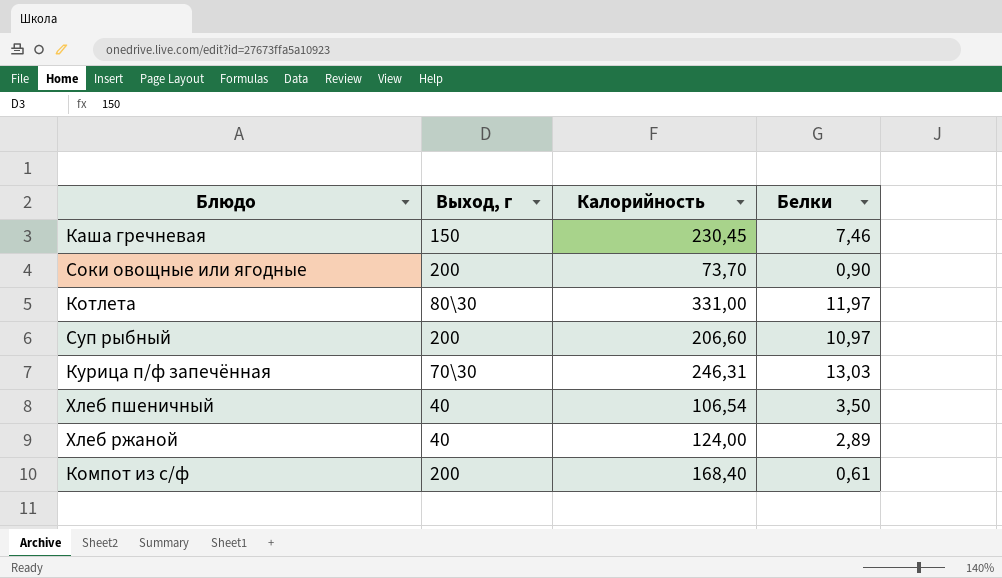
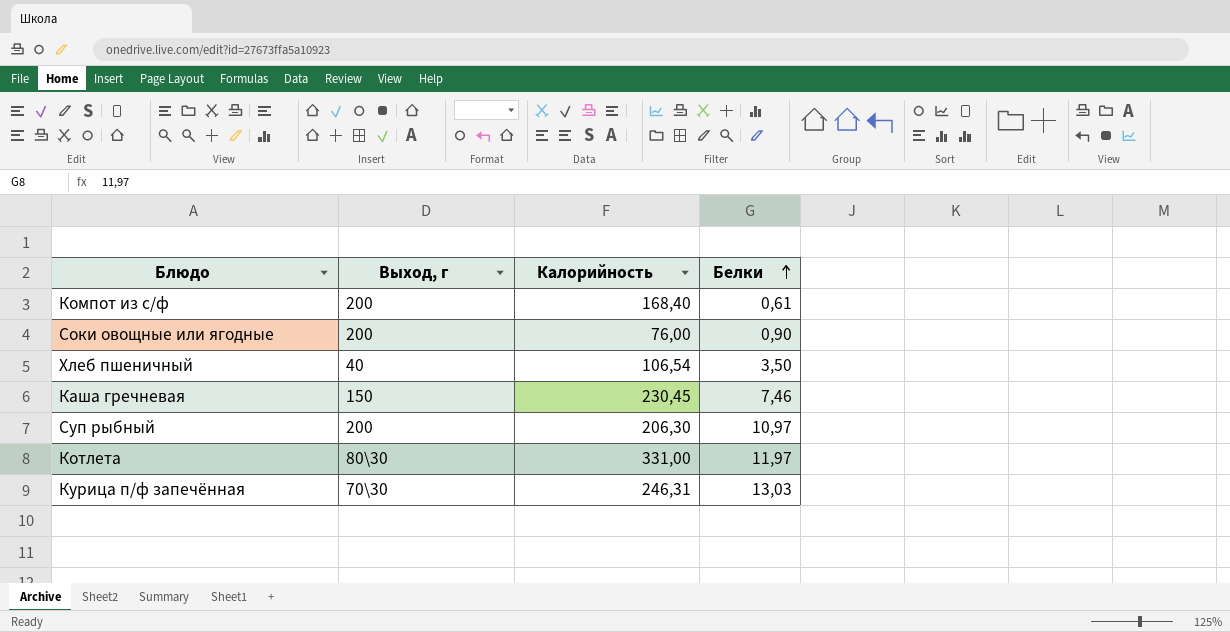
row order: none -> Белки ascending
row Хлеб ржаной: 40 | 124,00 | 2,89 -> none
Соки овощные или ягодные | Калорийность: 73,70 -> 76,00
Суп рыбный | Калорийность: 206,60 -> 206,30

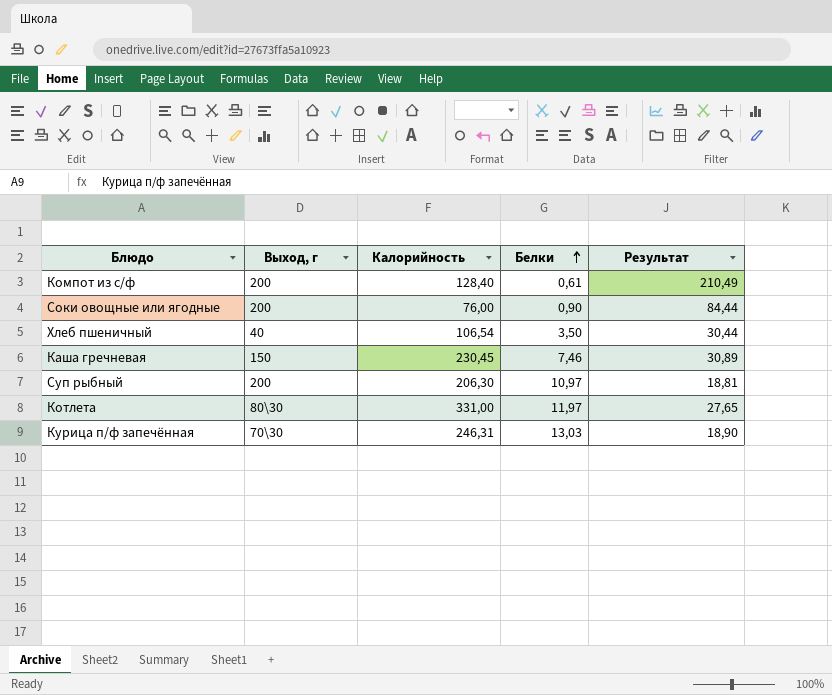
column Результат | formula: none -> [Калорийность] / [Белки]
Компот из с/ф | Калорийность: 168,40 -> 128,40

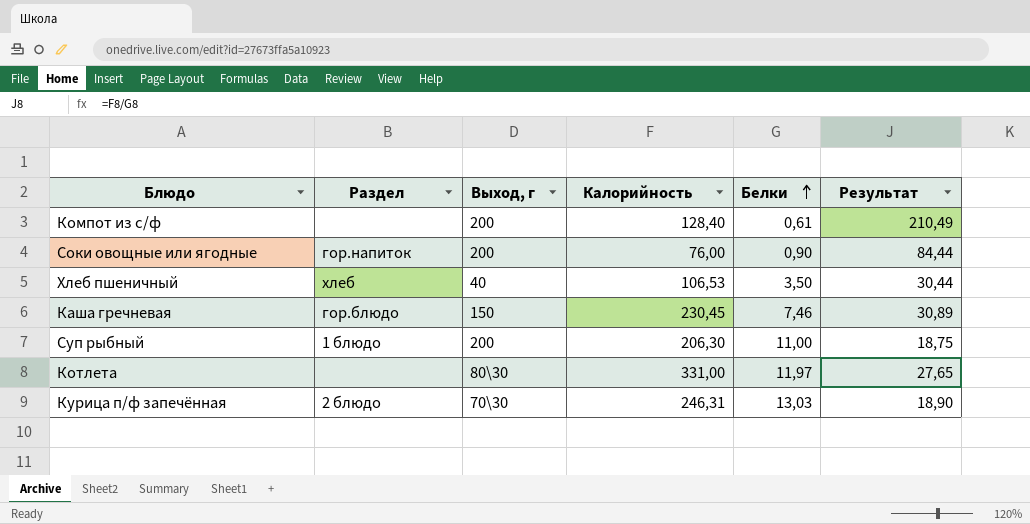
column Раздел | position: none -> 2
Хлеб пшеничный | Калорийность: 106,54 -> 106,53
Суп рыбный | Белки: 10,97 -> 11,00
Суп рыбный | Результат: 18,81 -> 18,75

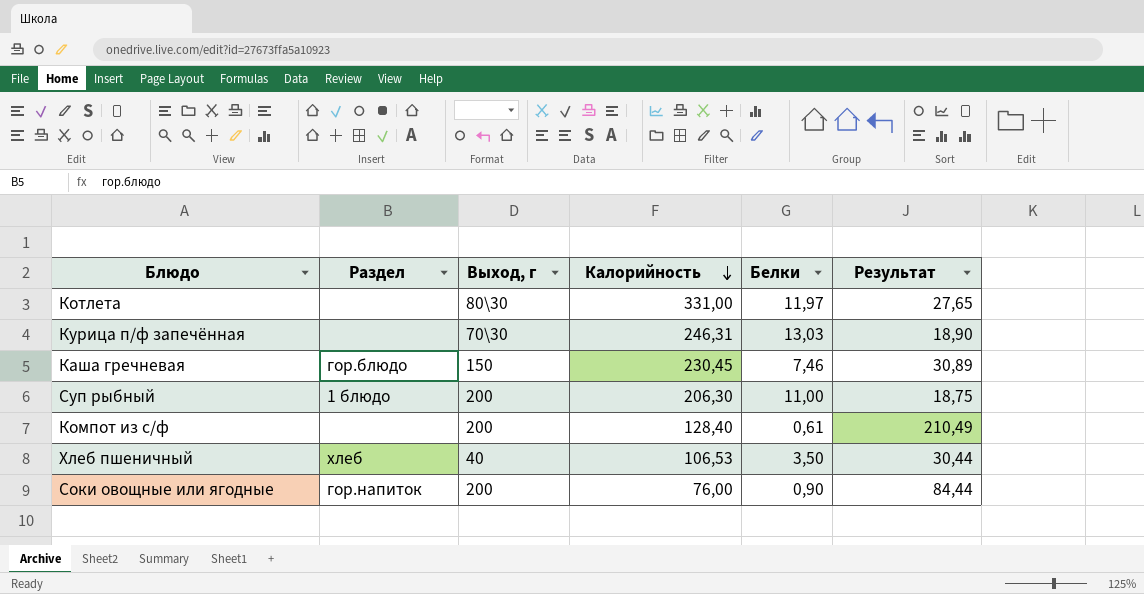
row order: Белки ascending -> Калорийность descending
Курица п/ф запечённая | Раздел: 2 блюдо -> none

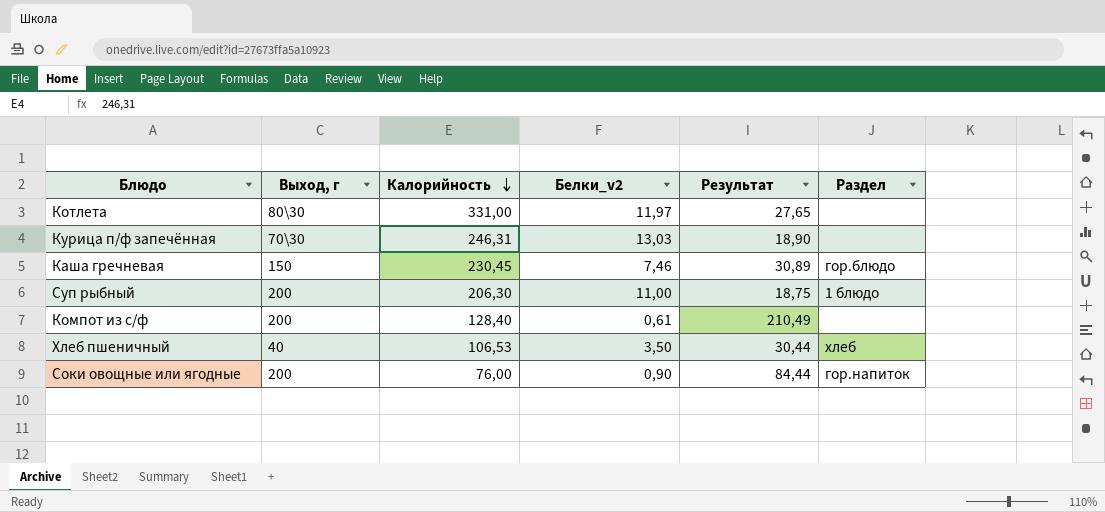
column name: Белки -> Белки_v2
column Раздел | position: 2 -> 6

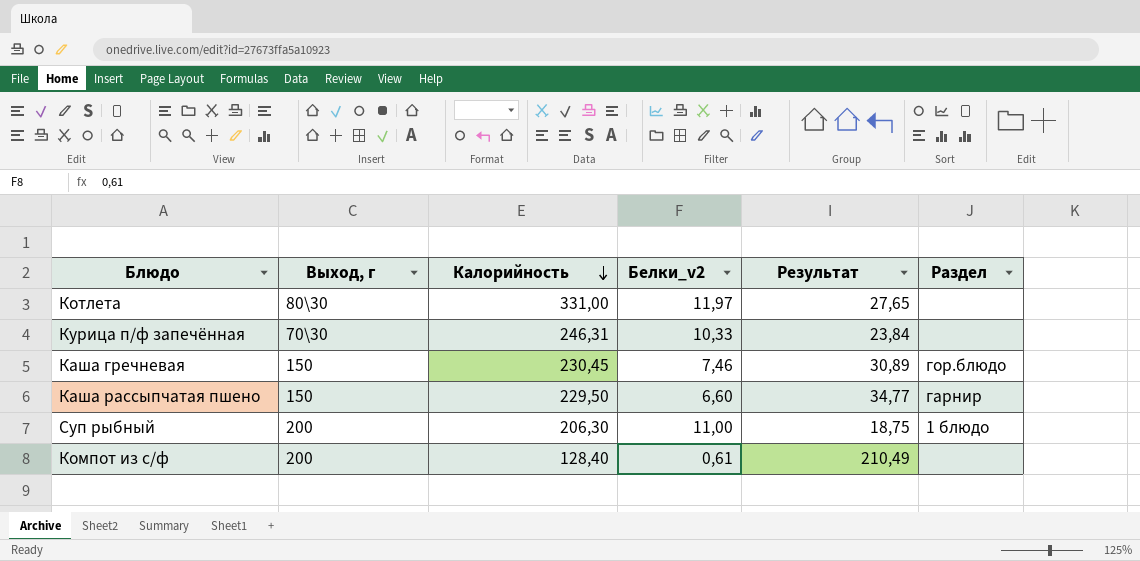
row Хлеб пшеничный: 40 | 106,53 | 3,50 | 30,44 | хлеб -> none
row Соки овощные или ягодные: 200 | 76,00 | 0,90 | 84,44 | гор.напиток -> none
Курица п/ф запечённая | Белки_v2: 13,03 -> 10,33
Курица п/ф запечённая | Результат: 18,90 -> 23,84
row Каша рассыпчатая пшено: none -> 150 | 229,50 | 6,60 | 34,77 | гарнир

